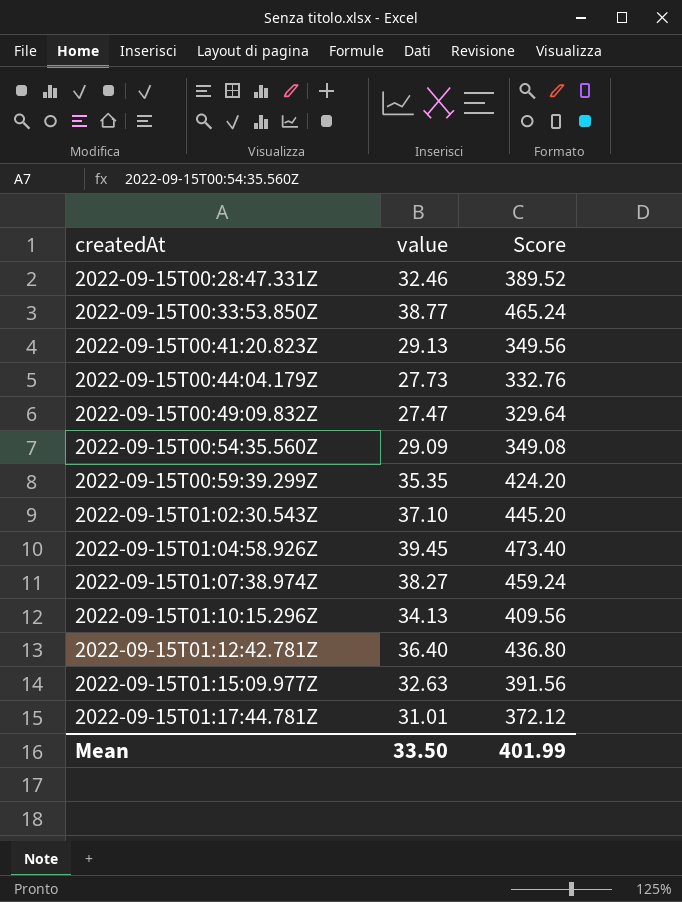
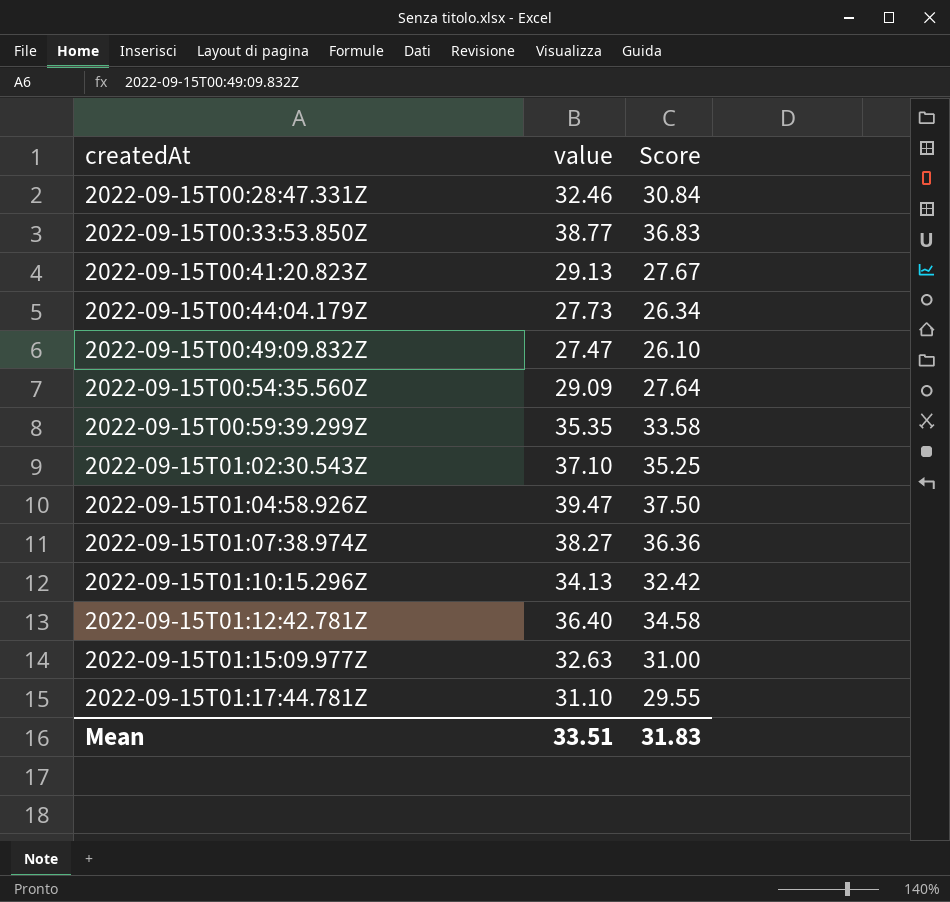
column Score | formula: [value] * 12 -> [value] * 0.95
2022-09-15T01:04:58.926Z | value: 39.45 -> 39.47
2022-09-15T01:17:44.781Z | value: 31.01 -> 31.10
Mean | value: 33.50 -> 33.51
Mean | Score: 401.99 -> 31.83

